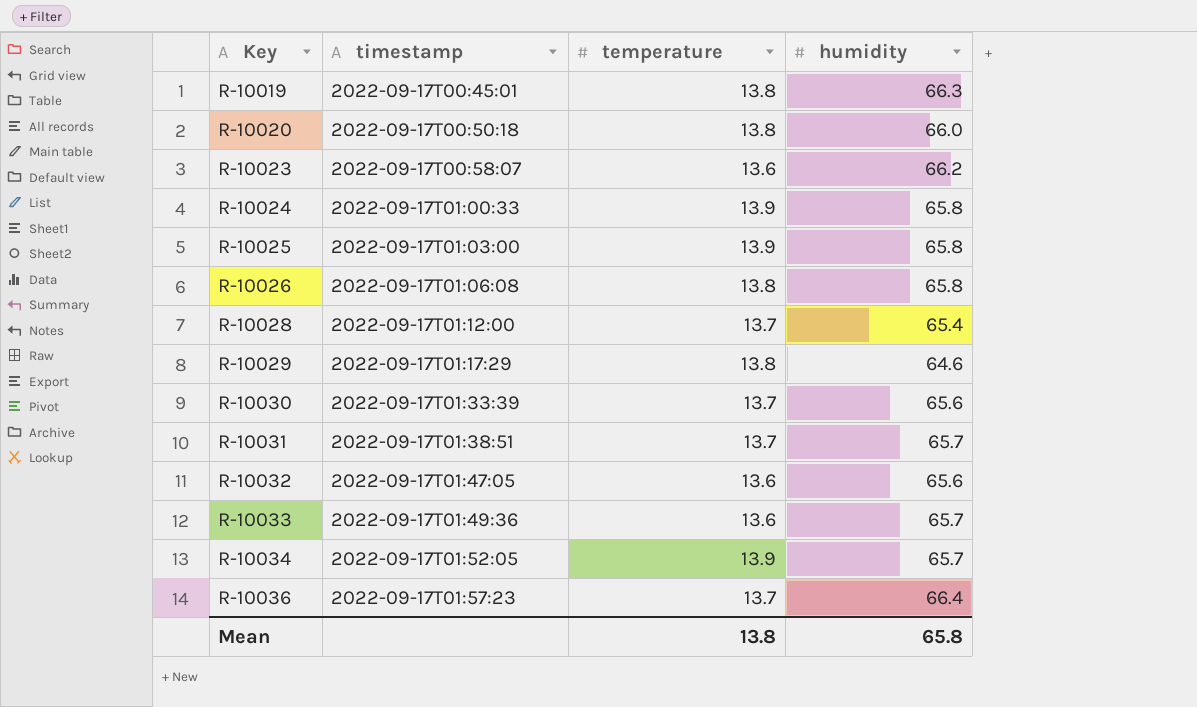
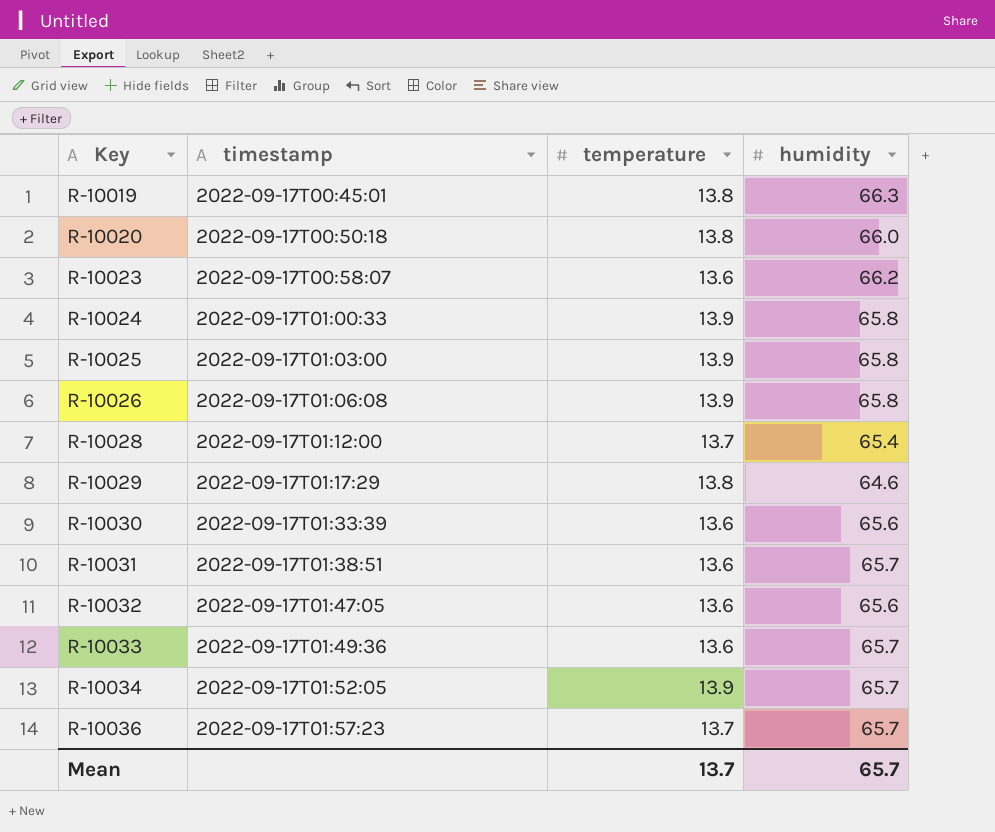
R-10026 | temperature: 13.8 -> 13.9
R-10030 | temperature: 13.7 -> 13.6
R-10031 | temperature: 13.7 -> 13.6
R-10036 | humidity: 66.4 -> 65.7
Mean | temperature: 13.8 -> 13.7
Mean | humidity: 65.8 -> 65.7

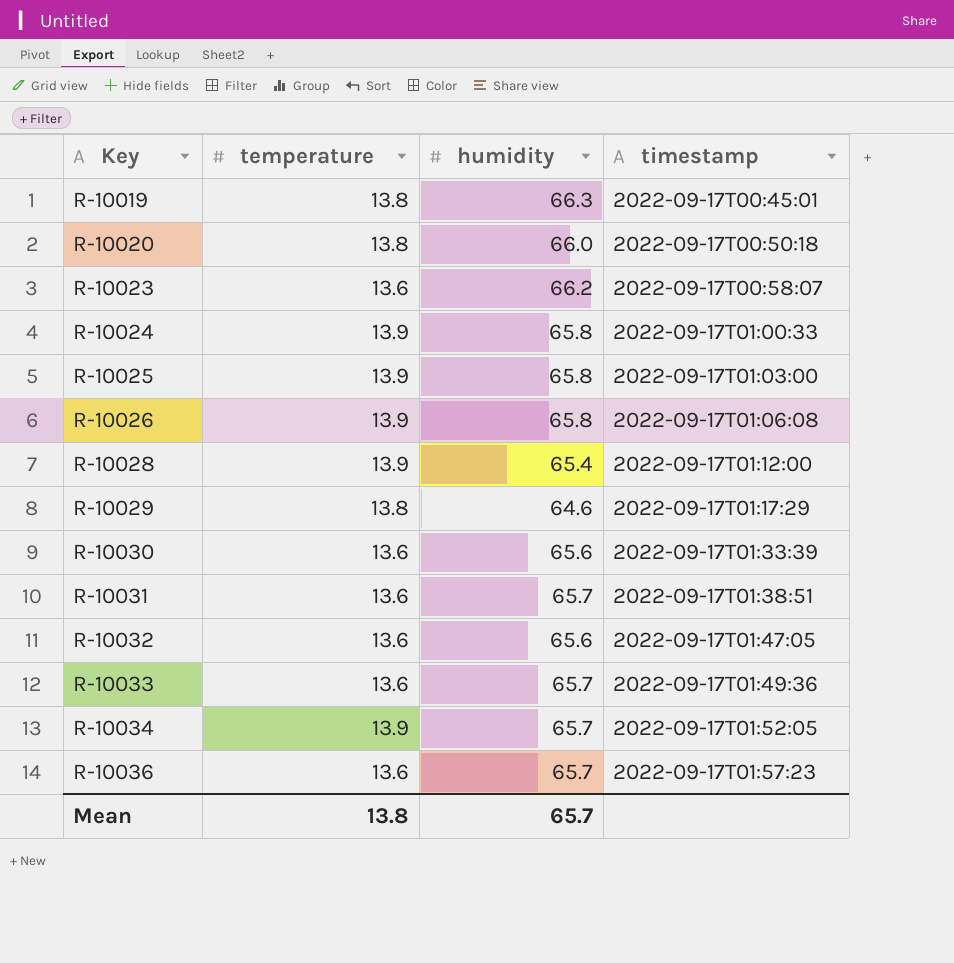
column timestamp | position: 2 -> 4
R-10028 | temperature: 13.7 -> 13.9
R-10036 | temperature: 13.7 -> 13.6
Mean | temperature: 13.7 -> 13.8

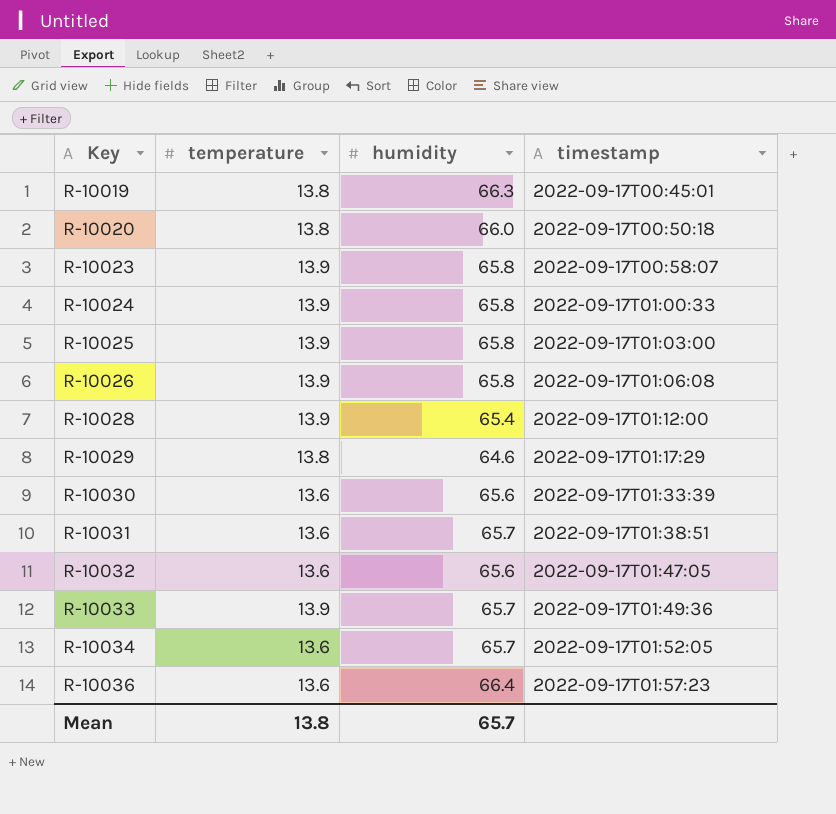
R-10023 | temperature: 13.6 -> 13.9
R-10023 | humidity: 66.2 -> 65.8
R-10033 | temperature: 13.6 -> 13.9
R-10034 | temperature: 13.9 -> 13.6
R-10036 | humidity: 65.7 -> 66.4

